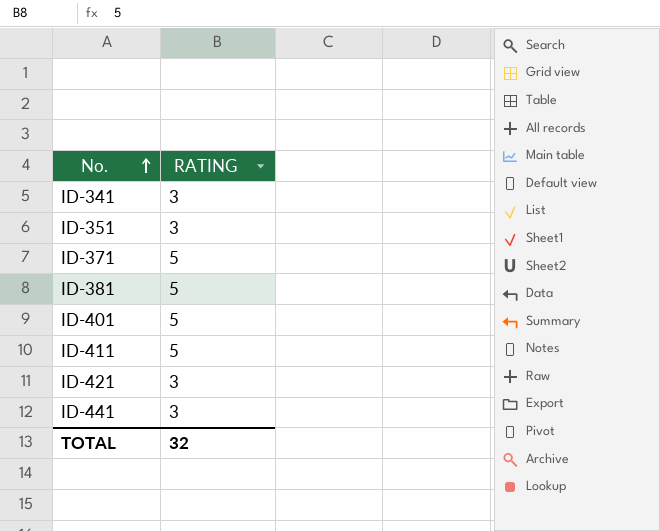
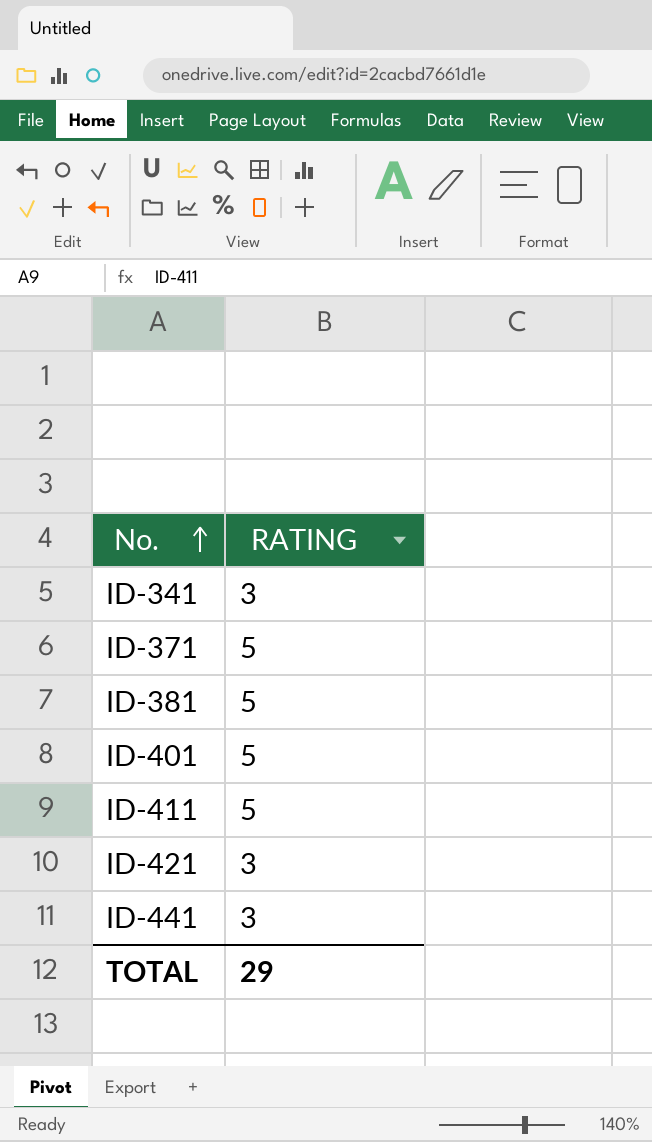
row ID-351: 3 -> none
TOTAL | RATING: 32 -> 29

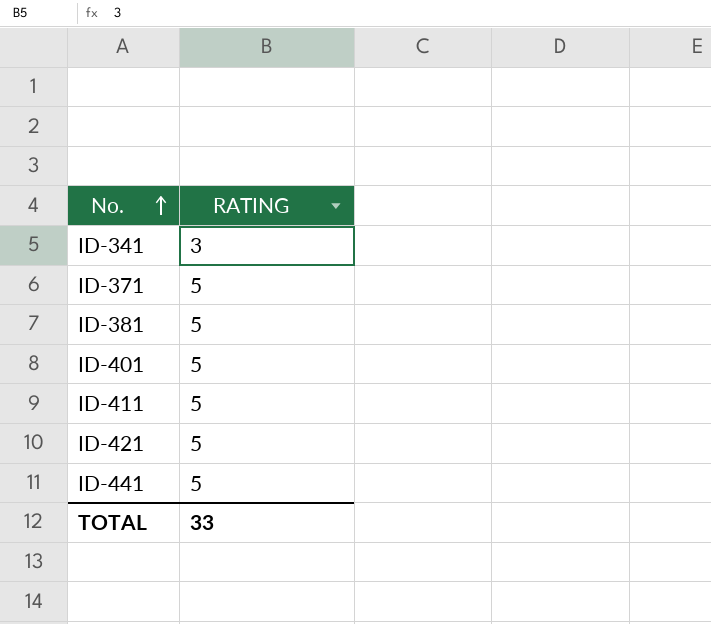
ID-421 | RATING: 3 -> 5
ID-441 | RATING: 3 -> 5
TOTAL | RATING: 29 -> 33

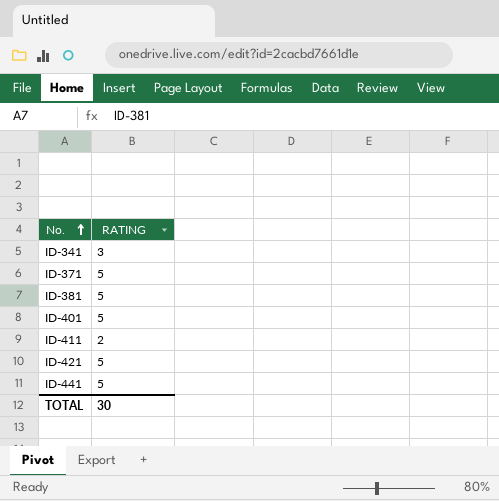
ID-411 | RATING: 5 -> 2
TOTAL | RATING: 33 -> 30

